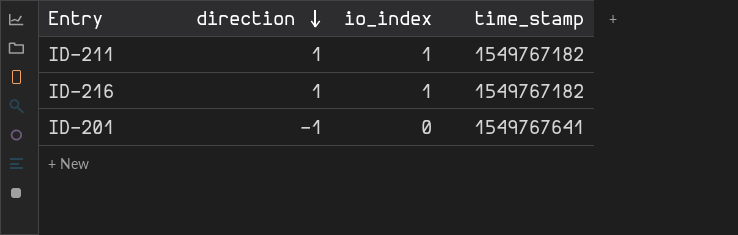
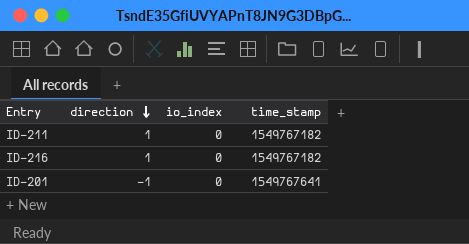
ID-211 | io_index: 1 -> 0
ID-216 | io_index: 1 -> 0

